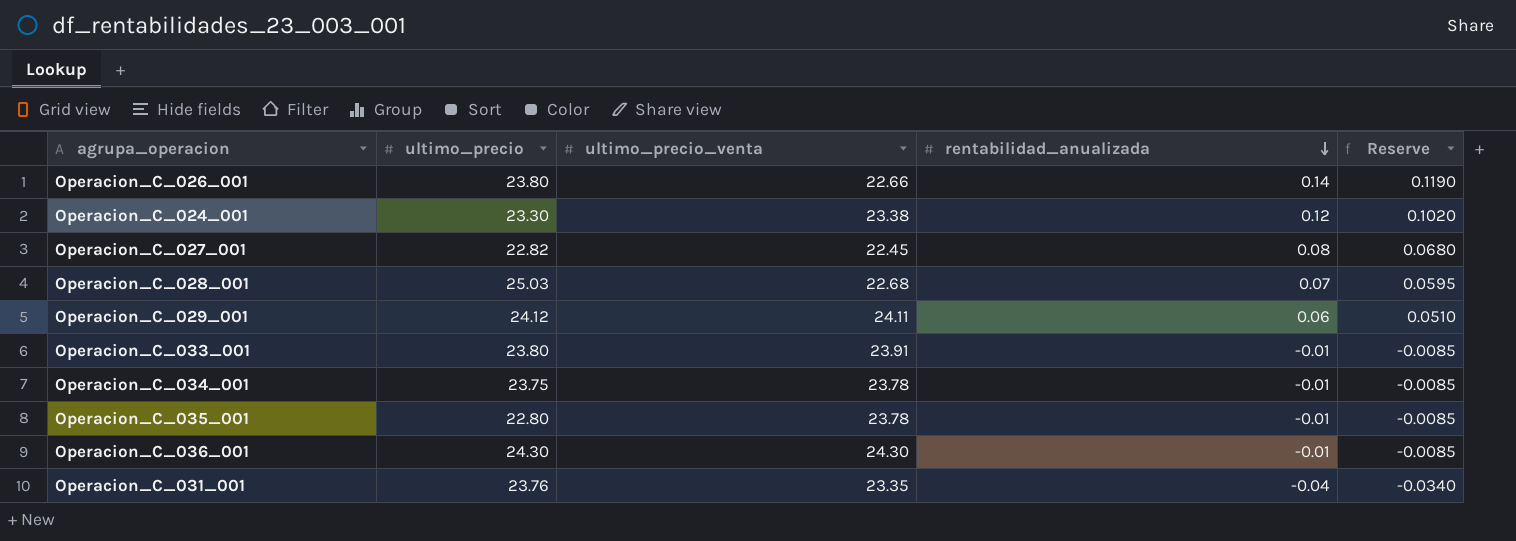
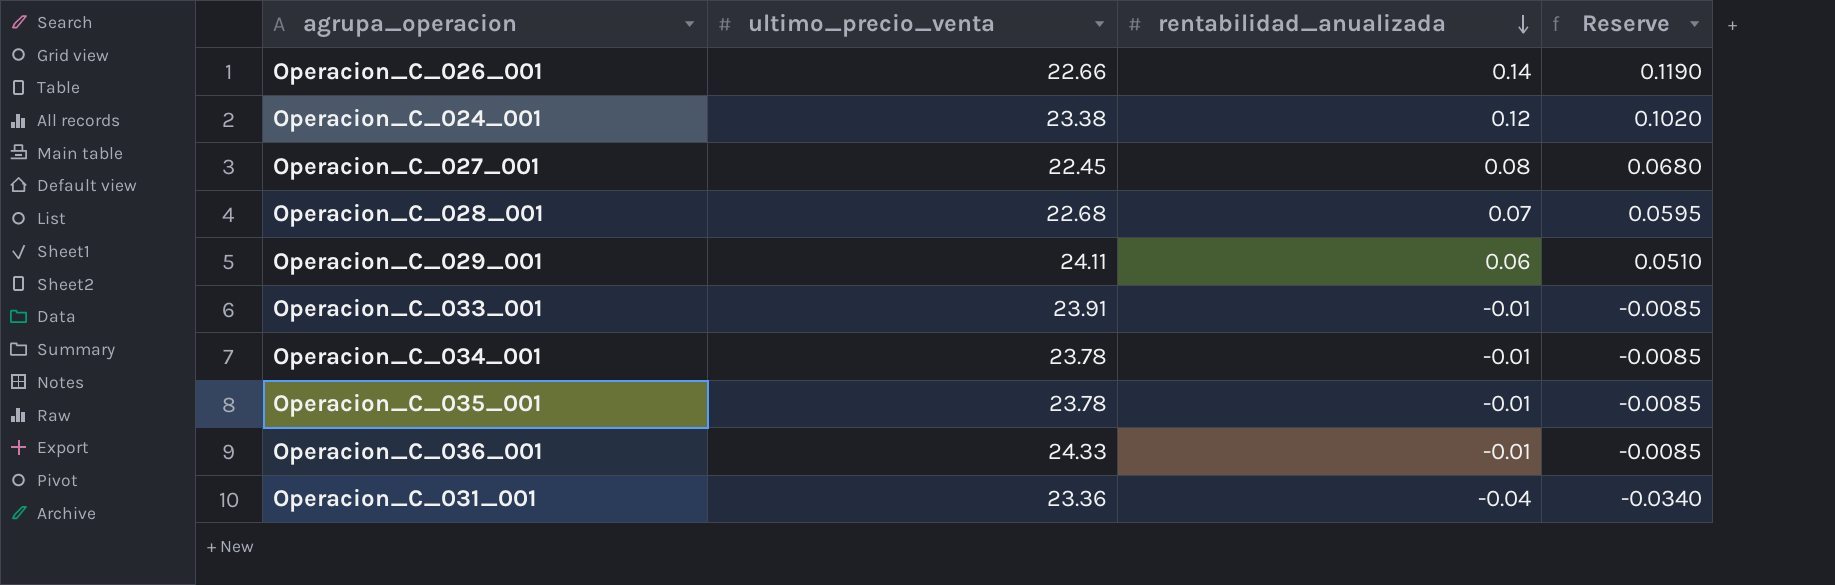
column ultimo_precio | position: 2 -> none
Operacion_C_036_001 | ultimo_precio_venta: 24.30 -> 24.33
Operacion_C_031_001 | ultimo_precio_venta: 23.35 -> 23.36

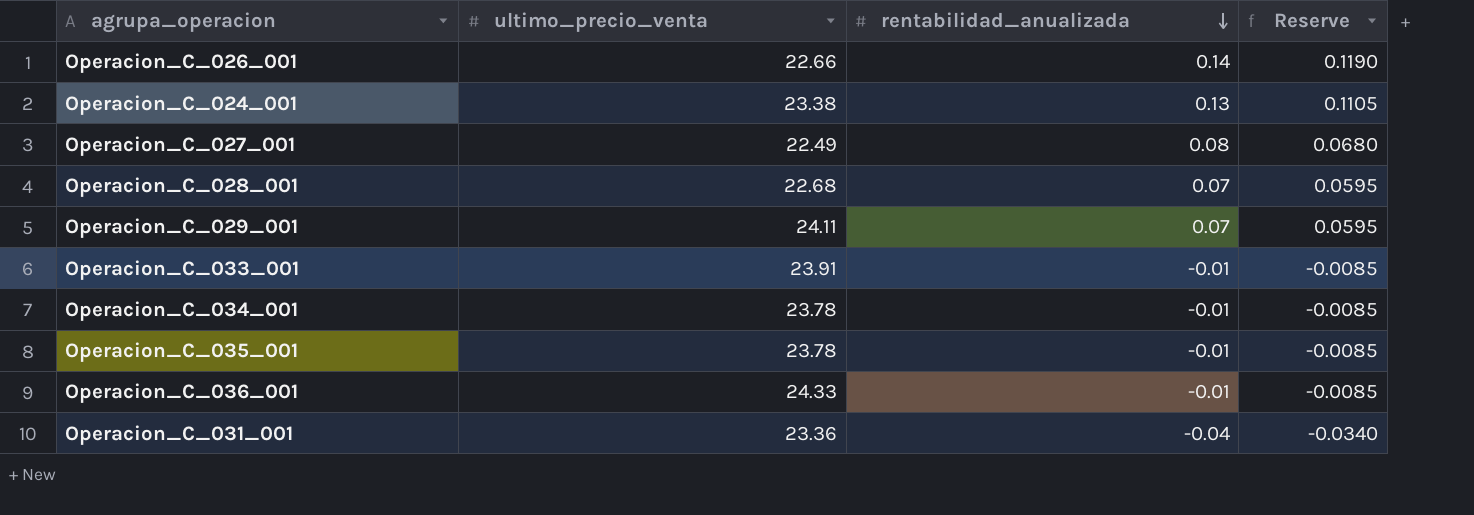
Operacion_C_024_001 | rentabilidad_anualizada: 0.12 -> 0.13
Operacion_C_024_001 | Reserve: 0.1020 -> 0.1105
Operacion_C_027_001 | ultimo_precio_venta: 22.45 -> 22.49
Operacion_C_029_001 | rentabilidad_anualizada: 0.06 -> 0.07
Operacion_C_029_001 | Reserve: 0.0510 -> 0.0595

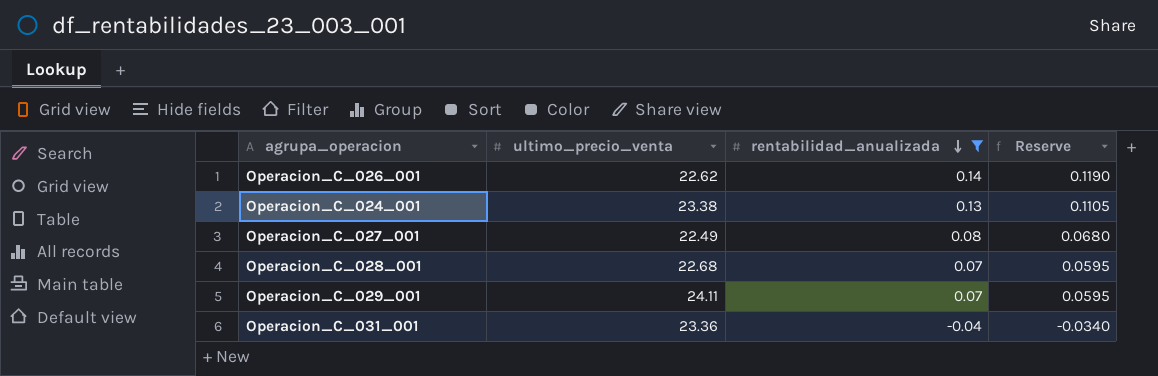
filter: none -> rentabilidad_anualizada != -0.01
Operacion_C_026_001 | ultimo_precio_venta: 22.66 -> 22.62

